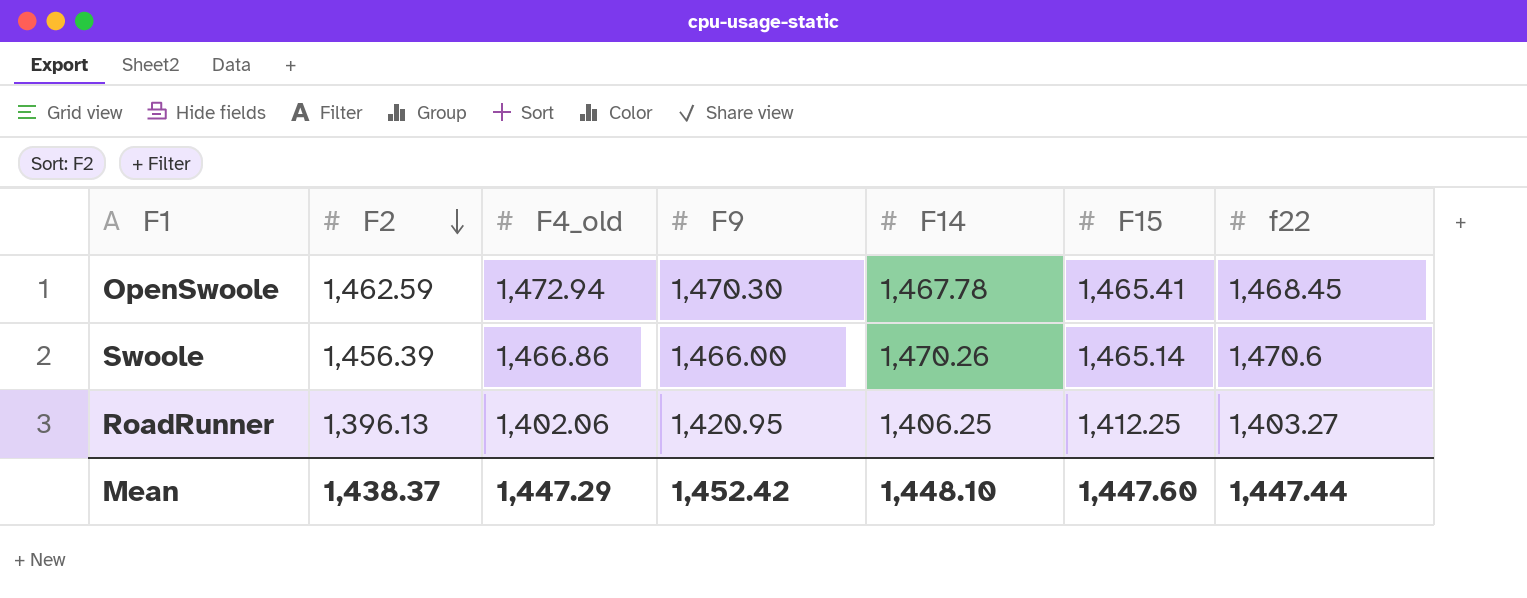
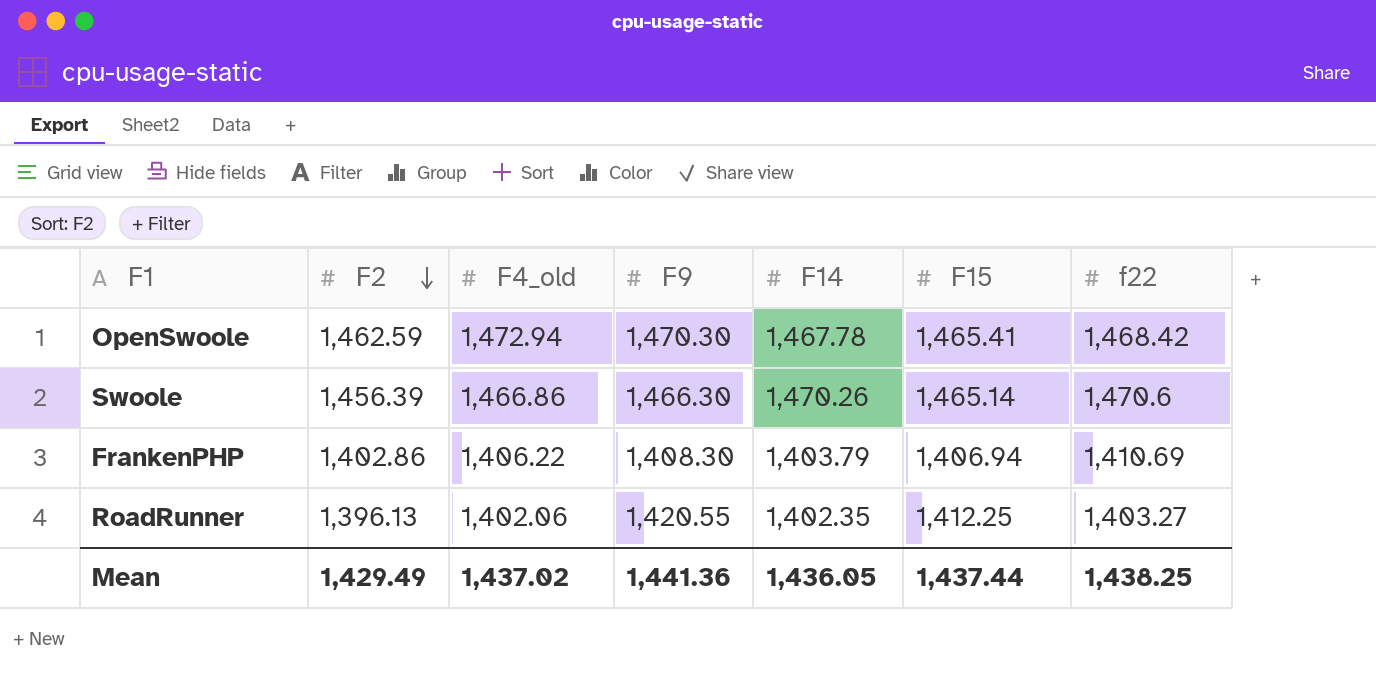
OpenSwoole | f22: 1,468.45 -> 1,468.42
Swoole | F9: 1,466.00 -> 1,466.30
row FrankenPHP: none -> 1,402.86 | 1,406.22 | 1,408.30 | 1,403.79 | 1,406.94 | 1,410.69
RoadRunner | F9: 1,420.95 -> 1,420.55
RoadRunner | F14: 1,406.25 -> 1,402.35
Mean | F2: 1,438.37 -> 1,429.49
Mean | F4_old: 1,447.29 -> 1,437.02
Mean | F9: 1,452.42 -> 1,441.36
Mean | F14: 1,448.10 -> 1,436.05
Mean | F15: 1,447.60 -> 1,437.44
Mean | f22: 1,447.44 -> 1,438.25

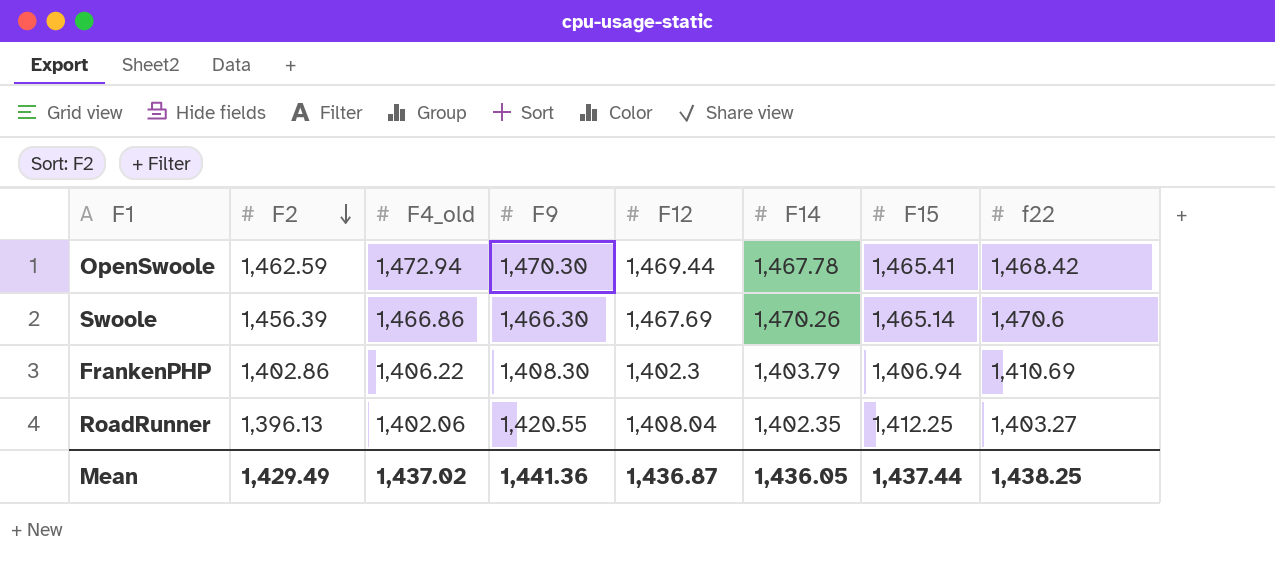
column F12 | position: none -> 5

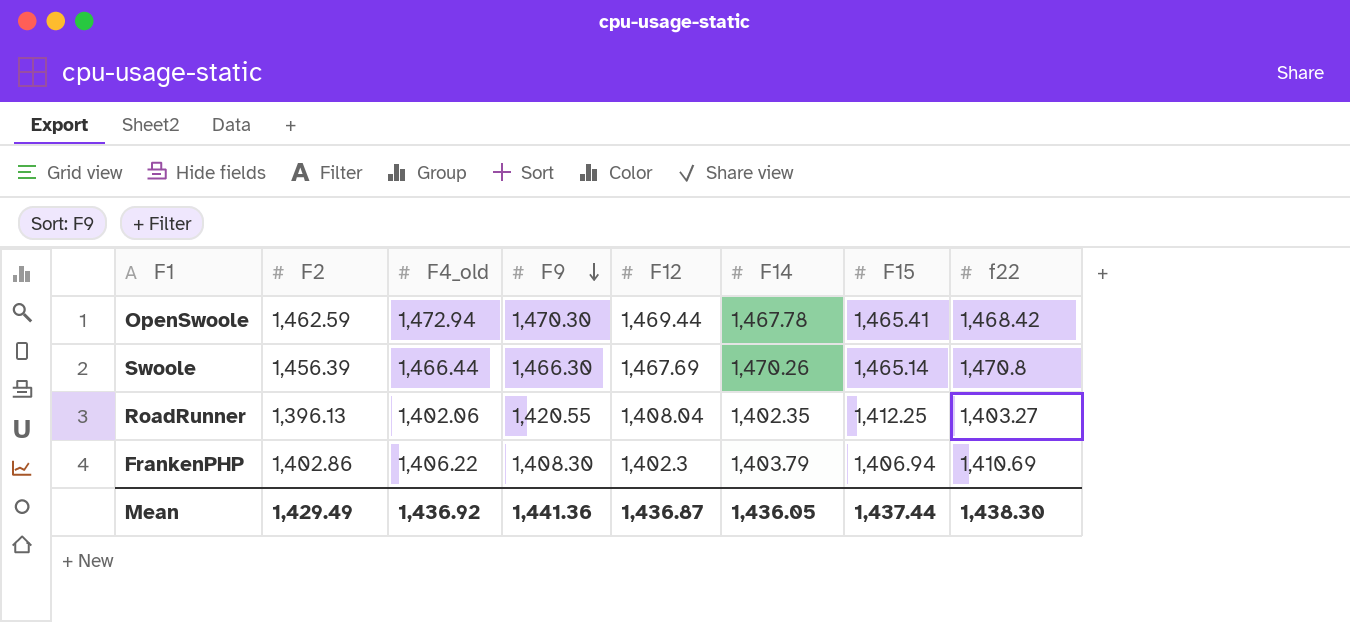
row order: F2 descending -> F9 descending
Swoole | F4_old: 1,466.86 -> 1,466.44
Swoole | f22: 1,470.6 -> 1,470.8
Mean | F4_old: 1,437.02 -> 1,436.92
Mean | f22: 1,438.25 -> 1,438.30

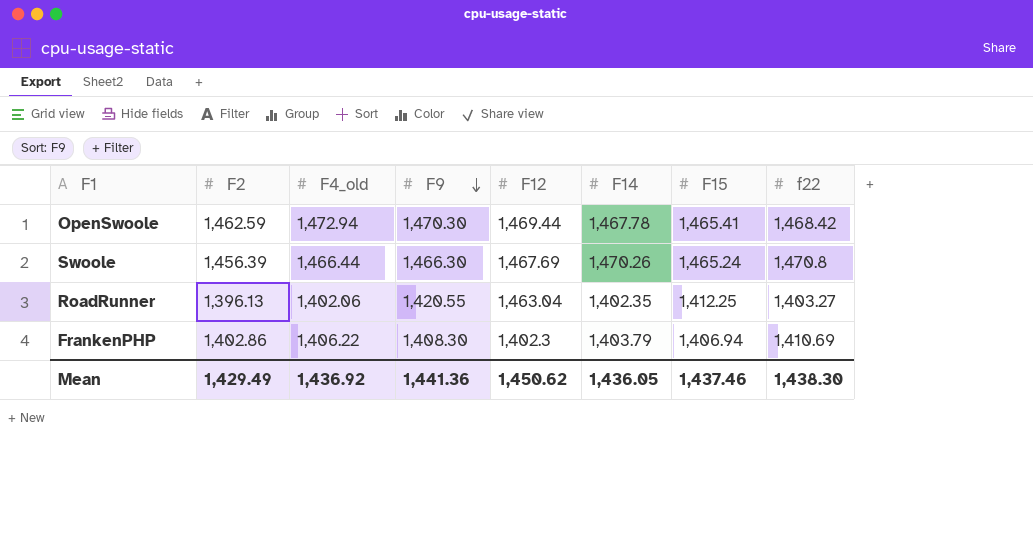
Swoole | F15: 1,465.14 -> 1,465.24
RoadRunner | F12: 1,408.04 -> 1,463.04
Mean | F12: 1,436.87 -> 1,450.62
Mean | F15: 1,437.44 -> 1,437.46

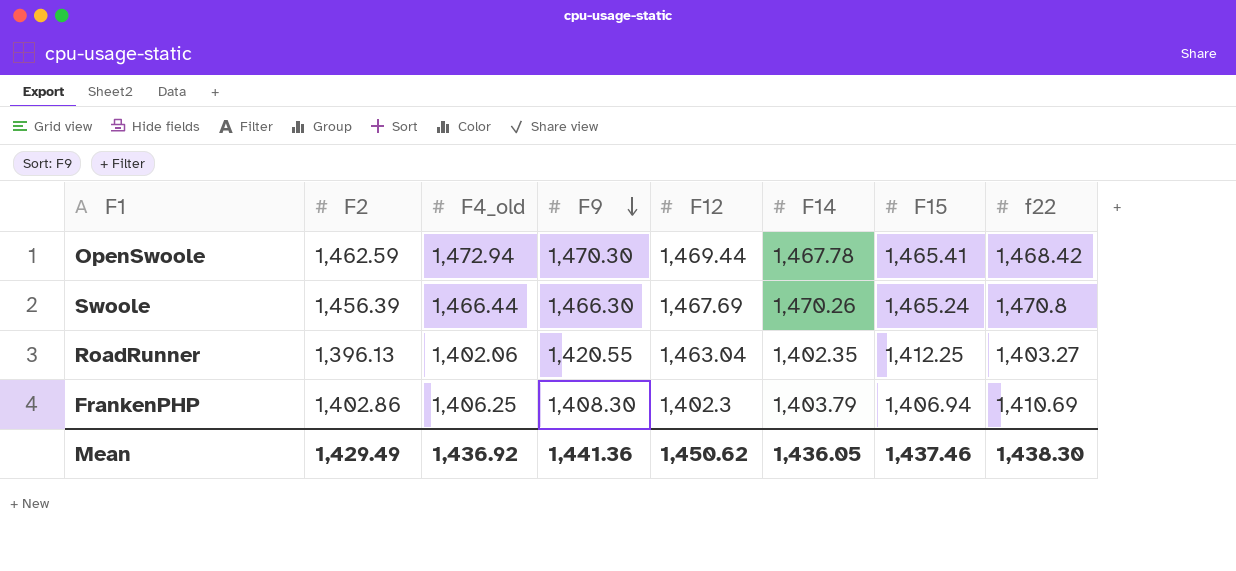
FrankenPHP | F4_old: 1,406.22 -> 1,406.25

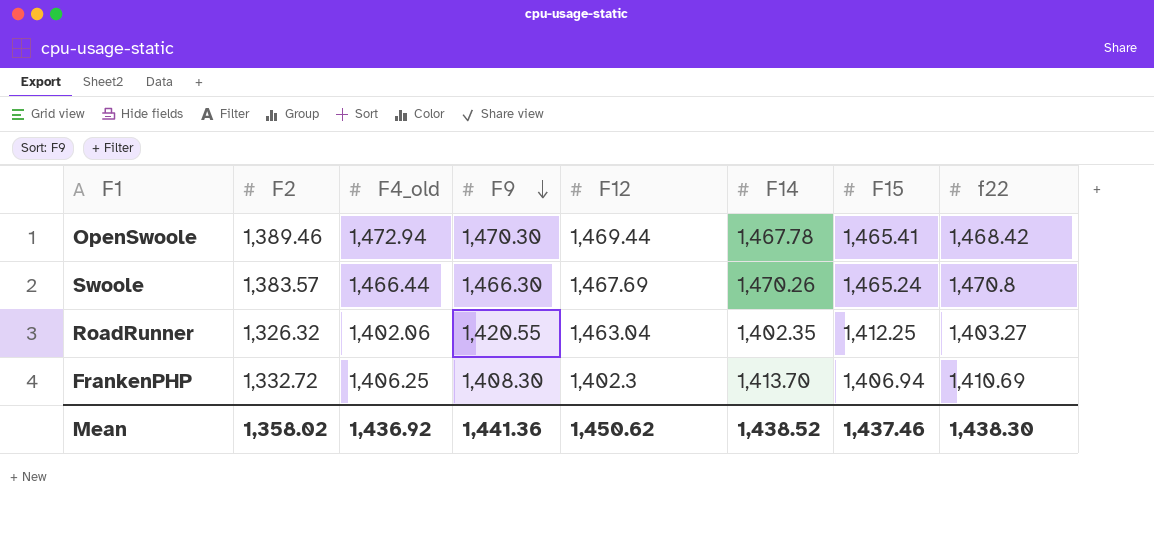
OpenSwoole | F2: 1,462.59 -> 1,389.46
Swoole | F2: 1,456.39 -> 1,383.57
RoadRunner | F2: 1,396.13 -> 1,326.32
FrankenPHP | F2: 1,402.86 -> 1,332.72
FrankenPHP | F14: 1,403.79 -> 1,413.70
Mean | F2: 1,429.49 -> 1,358.02
Mean | F14: 1,436.05 -> 1,438.52

